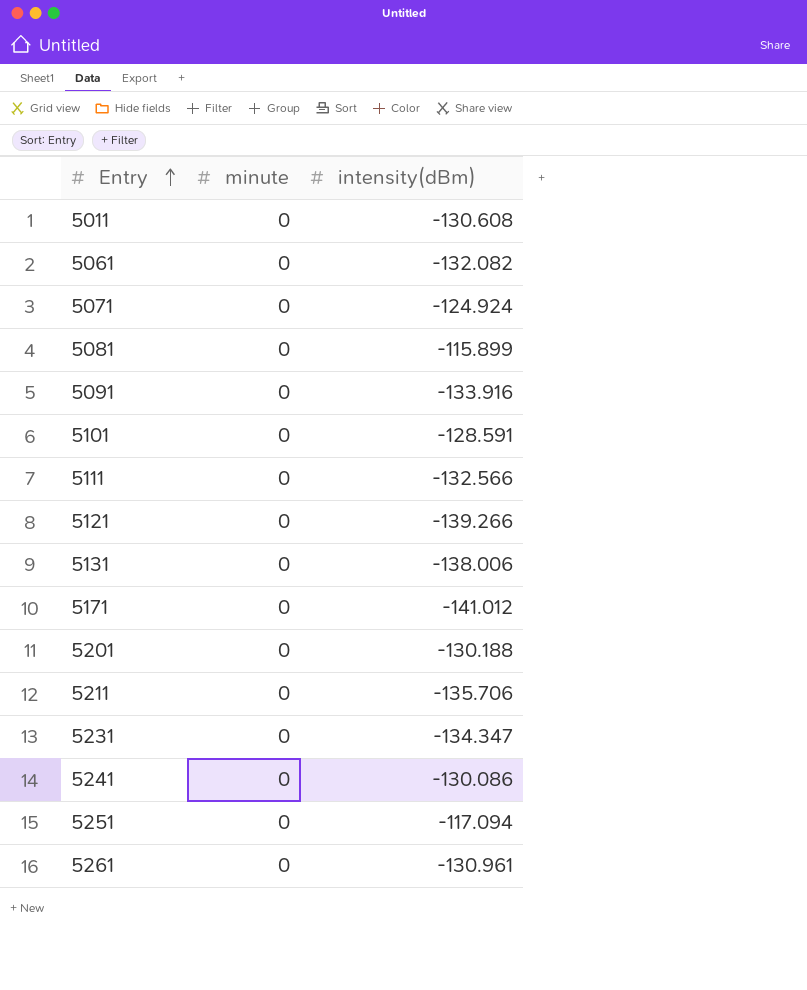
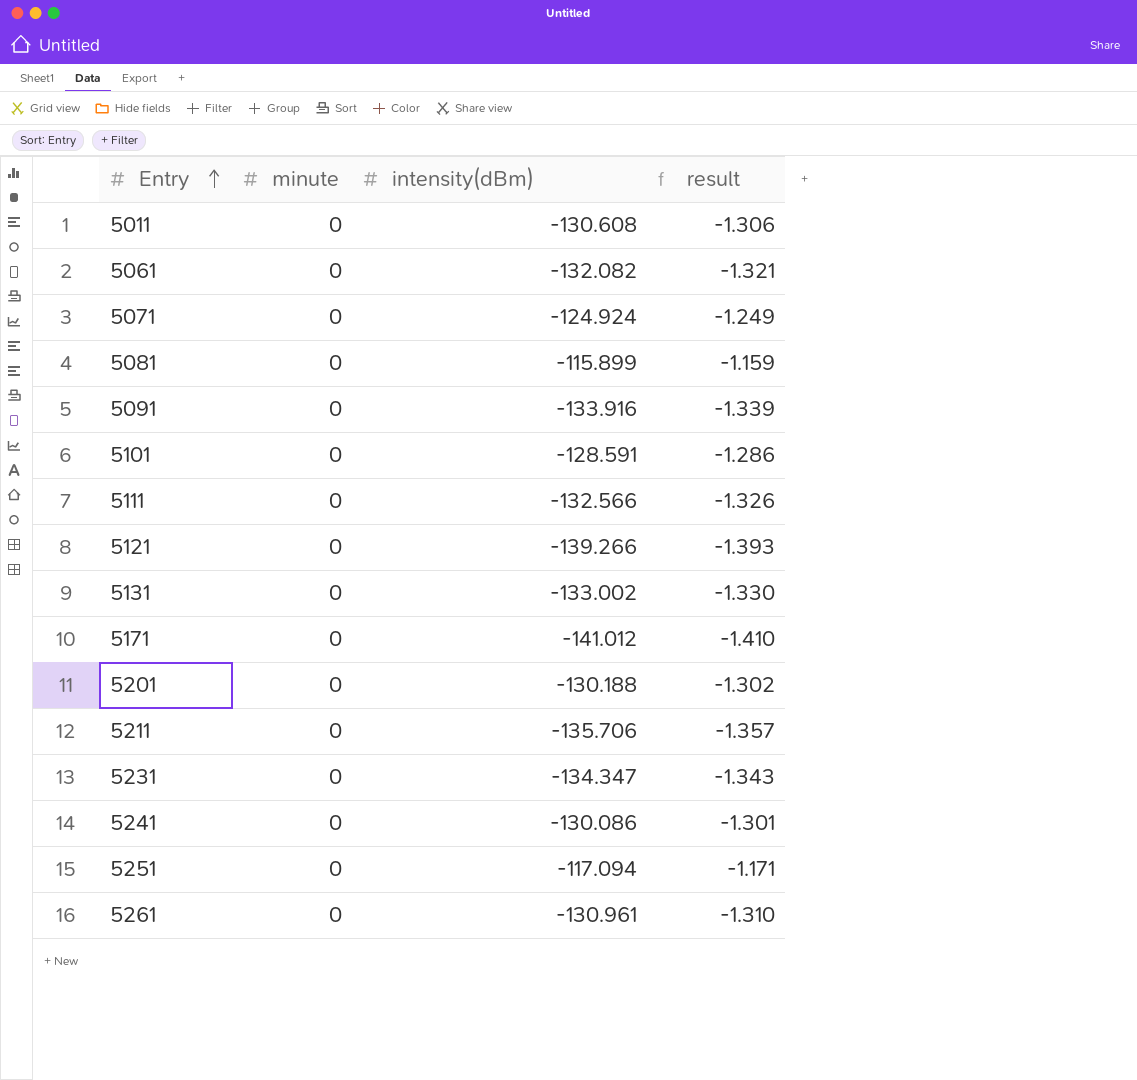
column result | formula: none -> [intensity(dBm)] * 0.01
5131 | intensity(dBm): -138.006 -> -133.002

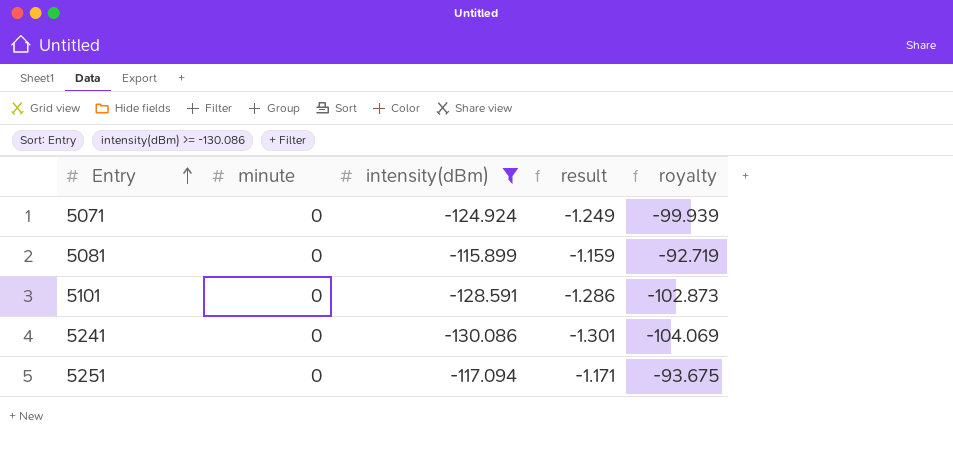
filter: none -> intensity(dBm) >= -130.086
column royalty | formula: none -> [intensity(dBm)] * 0.8

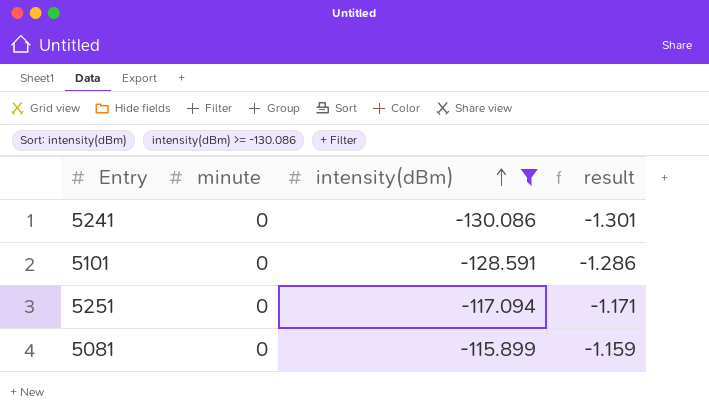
row order: Entry ascending -> intensity(dBm) ascending
column royalty | formula: [intensity(dBm)] * 0.8 -> none
row 5071: 0 | -124.924 | -1.249 | -99.939 -> none

